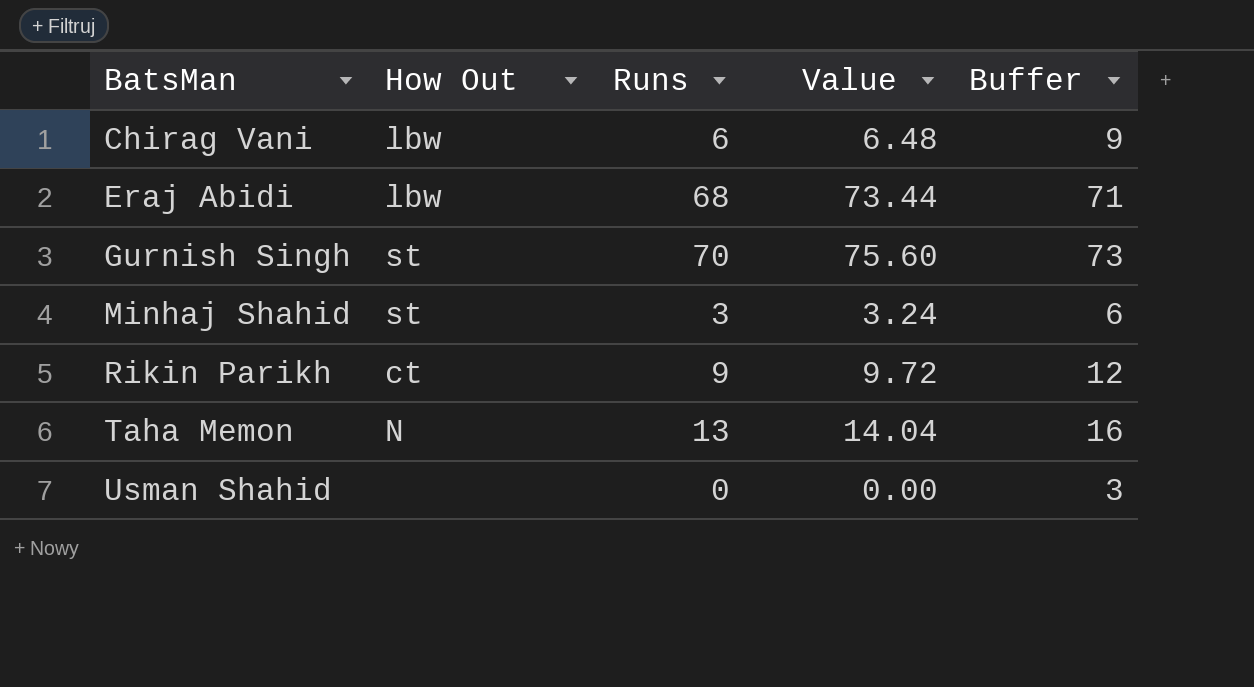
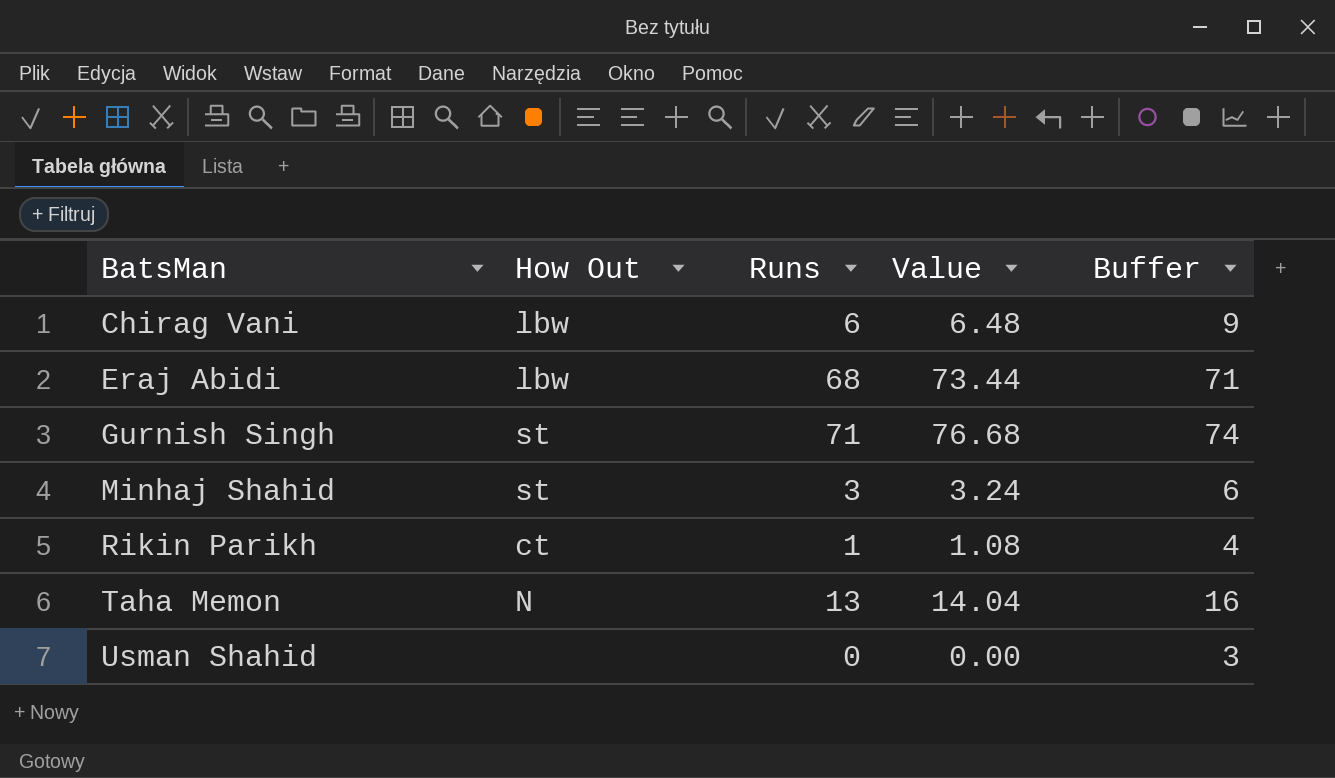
Gurnish Singh | Runs: 70 -> 71
Gurnish Singh | Value: 75.60 -> 76.68
Gurnish Singh | Buffer: 73 -> 74
Rikin Parikh | Runs: 9 -> 1
Rikin Parikh | Value: 9.72 -> 1.08
Rikin Parikh | Buffer: 12 -> 4

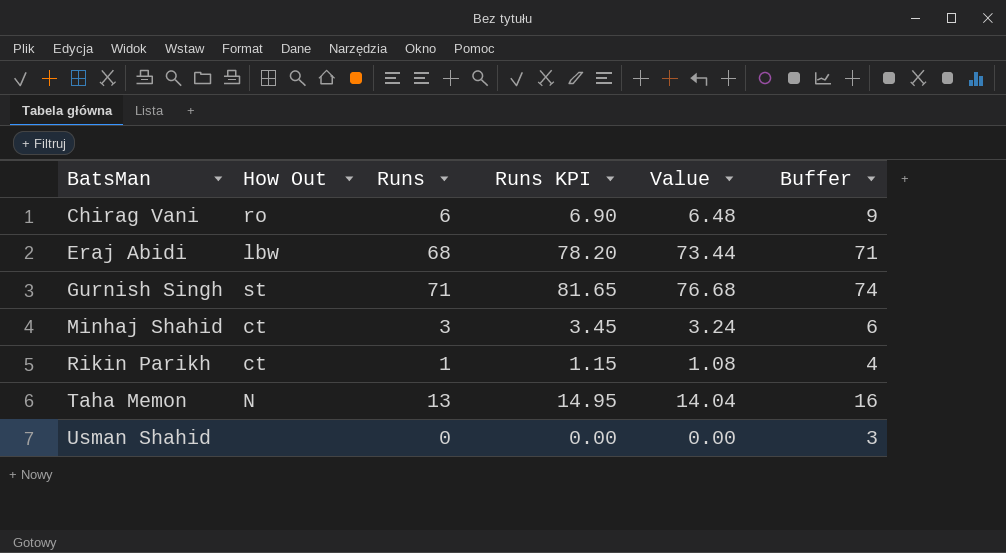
column Runs KPI | formula: none -> [Runs] * 1.15
Chirag Vani | How Out: lbw -> ro
Minhaj Shahid | How Out: st -> ct

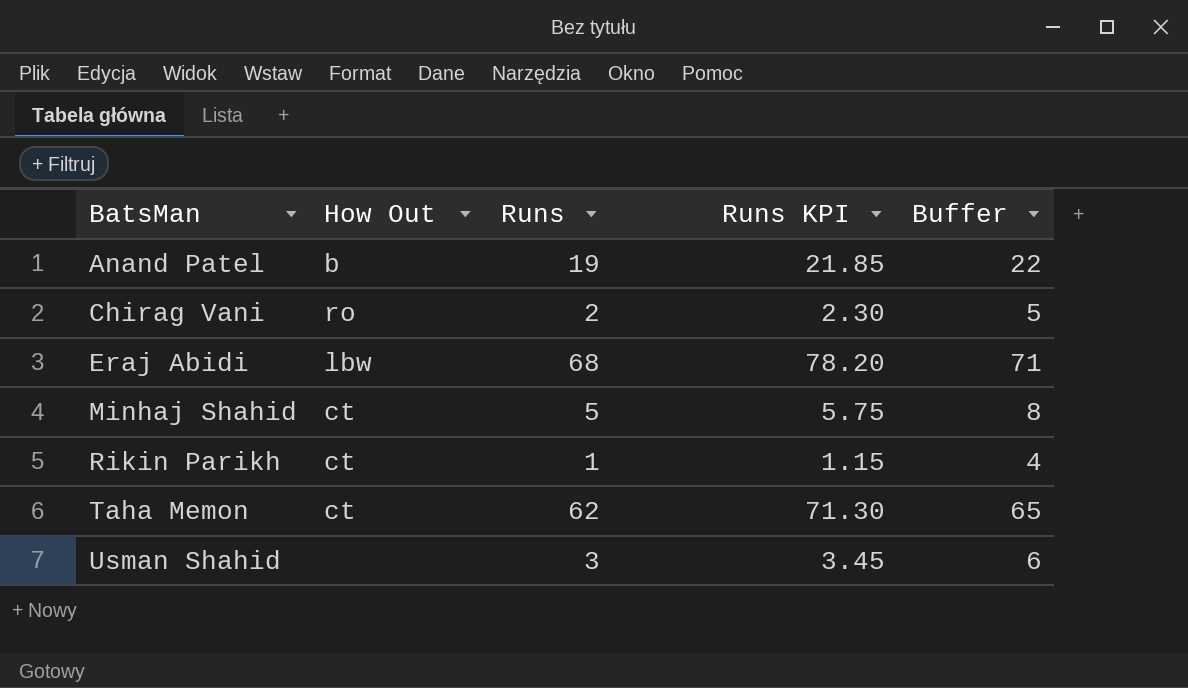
column Value | formula: [Runs] * 1.08 -> none
row Gurnish Singh: st | 71 | 81.65 | 76.68 | 74 -> none
row Anand Patel: none -> b | 19 | 21.85 | 22
Chirag Vani | Runs: 6 -> 2
Chirag Vani | Runs KPI: 6.90 -> 2.30
Chirag Vani | Buffer: 9 -> 5
Minhaj Shahid | Runs: 3 -> 5
Minhaj Shahid | Runs KPI: 3.45 -> 5.75
Minhaj Shahid | Buffer: 6 -> 8
Taha Memon | How Out: N -> ct
Taha Memon | Runs: 13 -> 62
Taha Memon | Runs KPI: 14.95 -> 71.30
Taha Memon | Buffer: 16 -> 65
Usman Shahid | Runs: 0 -> 3
Usman Shahid | Runs KPI: 0.00 -> 3.45
Usman Shahid | Buffer: 3 -> 6

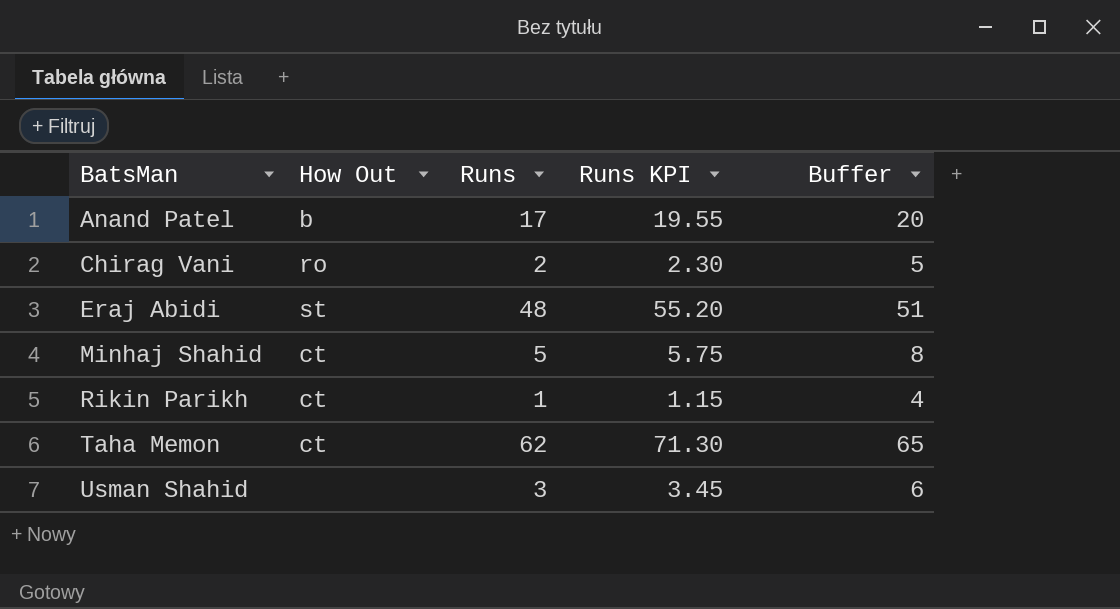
Anand Patel | Runs: 19 -> 17
Anand Patel | Runs KPI: 21.85 -> 19.55
Anand Patel | Buffer: 22 -> 20
Eraj Abidi | How Out: lbw -> st
Eraj Abidi | Runs: 68 -> 48
Eraj Abidi | Runs KPI: 78.20 -> 55.20
Eraj Abidi | Buffer: 71 -> 51

